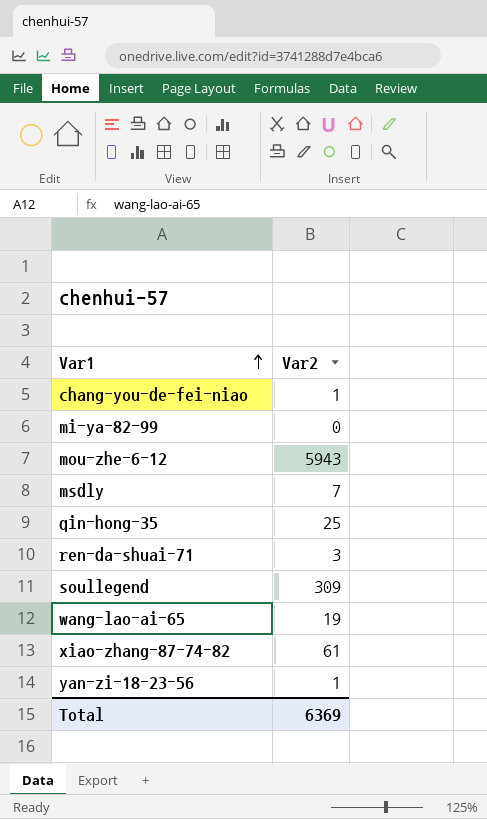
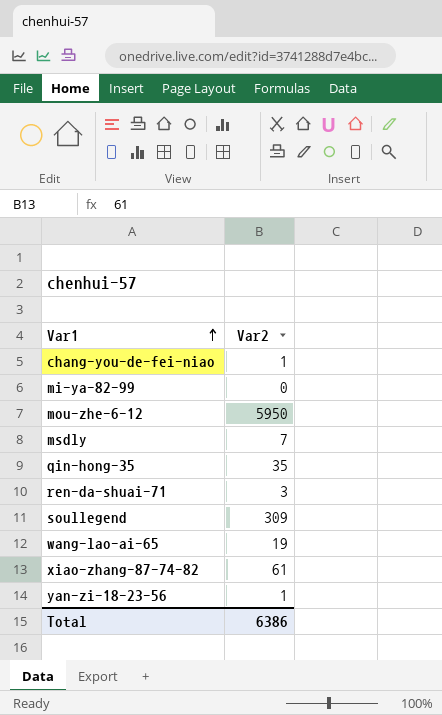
mou-zhe-6-12 | Var2: 5943 -> 5950
qin-hong-35 | Var2: 25 -> 35
Total | Var2: 6369 -> 6386

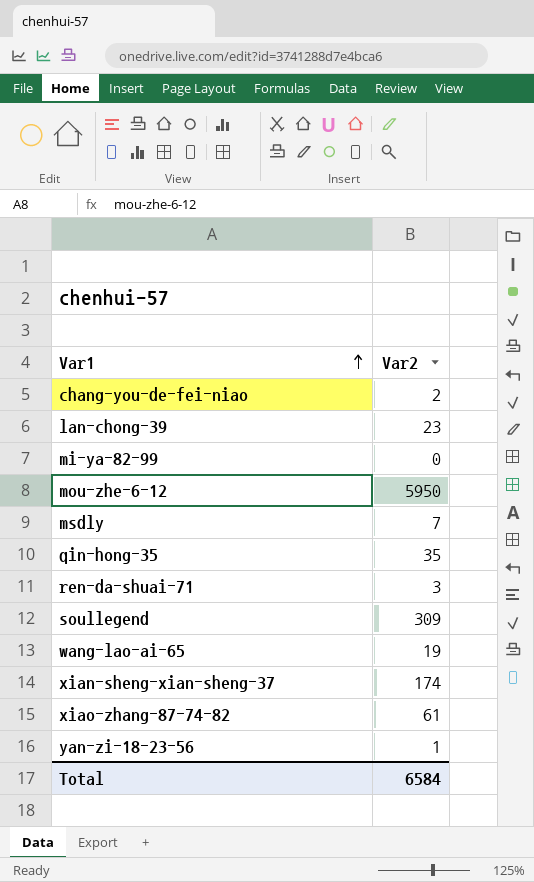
chang-you-de-fei-niao | Var2: 1 -> 2
row lan-chong-39: none -> 23
row xian-sheng-xian-sheng-37: none -> 174
Total | Var2: 6386 -> 6584

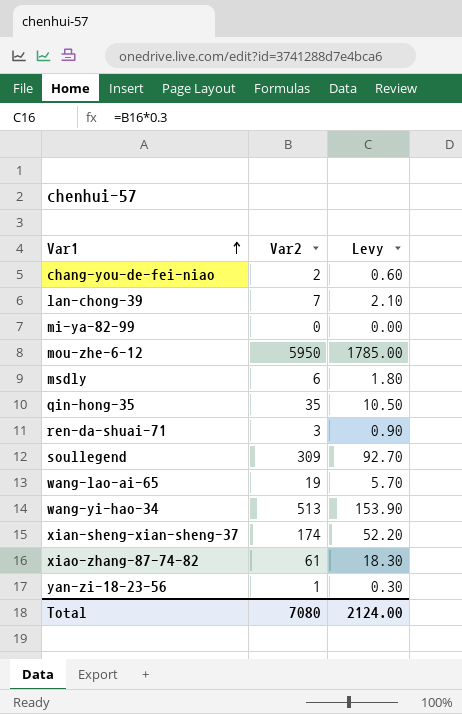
column Levy | formula: none -> [Var2] * 0.3
lan-chong-39 | Var2: 23 -> 7
msdly | Var2: 7 -> 6
row wang-yi-hao-34: none -> 513 | 153.90
Total | Var2: 6584 -> 7080

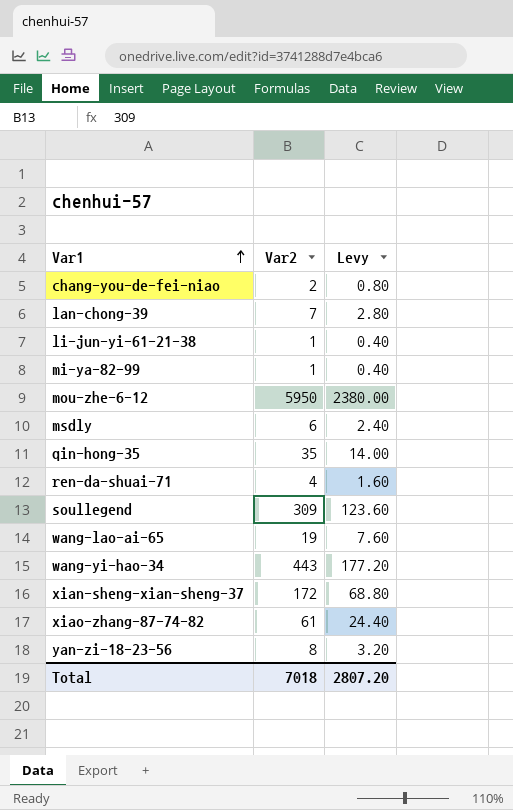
column Levy | formula: [Var2] * 0.3 -> [Var2] * 0.4
row li-jun-yi-61-21-38: none -> 1 | 0.40
mi-ya-82-99 | Var2: 0 -> 1
ren-da-shuai-71 | Var2: 3 -> 4
wang-yi-hao-34 | Var2: 513 -> 443
xian-sheng-xian-sheng-37 | Var2: 174 -> 172
yan-zi-18-23-56 | Var2: 1 -> 8
Total | Var2: 7080 -> 7018
Total | Levy: 2124.00 -> 2807.20

